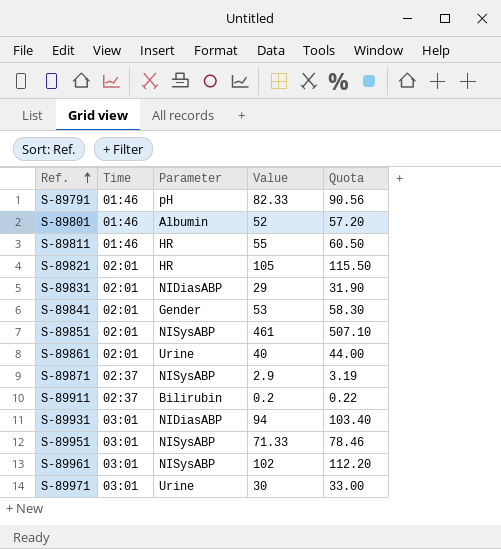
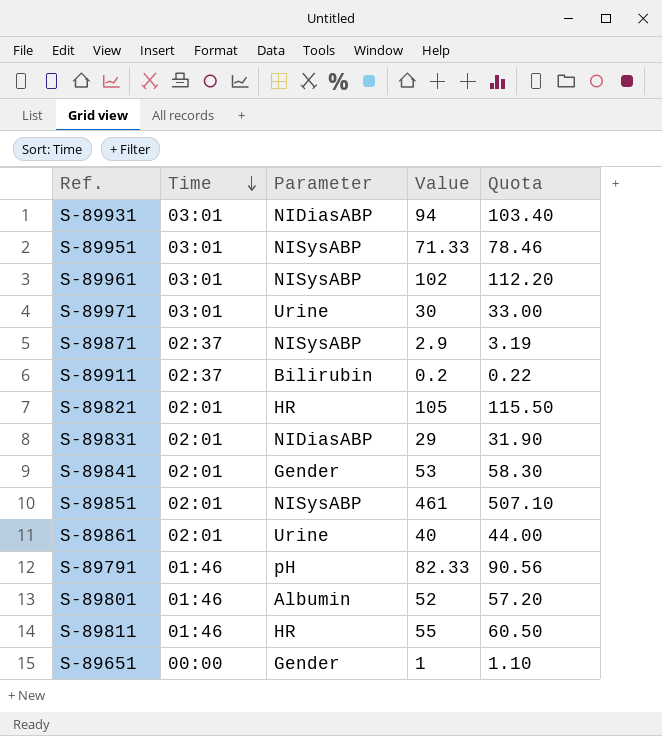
row order: Ref. ascending -> Time descending
row S-89651: none -> 00:00 | Gender | 1 | 1.10

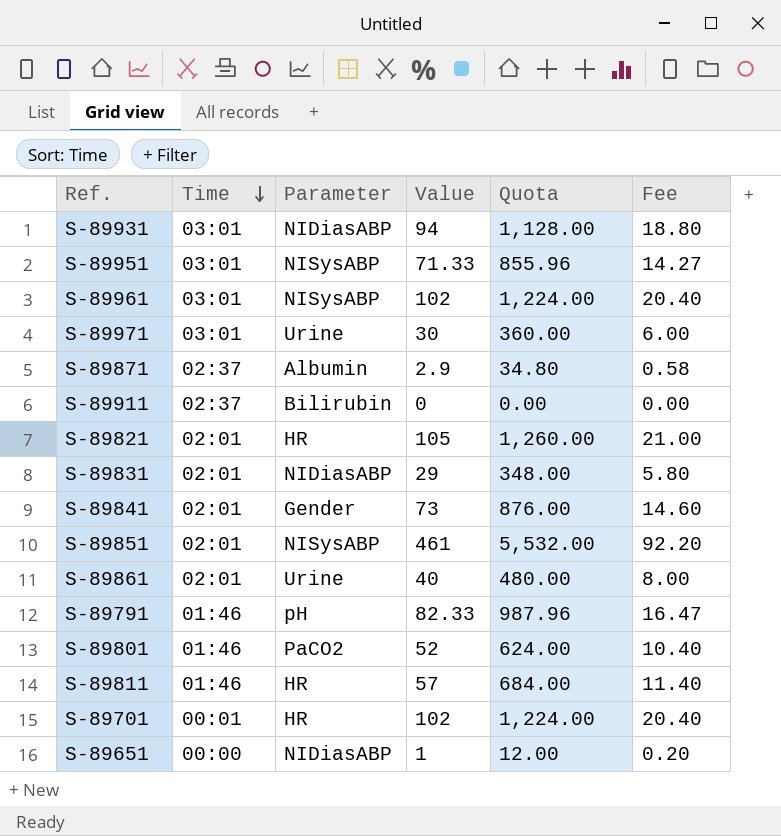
column Quota | formula: [Value] * 1.1 -> [Value] * 12
column Fee | formula: none -> [Value] * 0.2
S-89871 | Parameter: NISysABP -> Albumin
S-89911 | Value: 0.2 -> 0
S-89841 | Value: 53 -> 73
S-89801 | Parameter: Albumin -> PaCO2
S-89811 | Value: 55 -> 57
row S-89701: none -> 00:01 | HR | 102 | 1,224.00 | 20.40
S-89651 | Parameter: Gender -> NIDiasABP

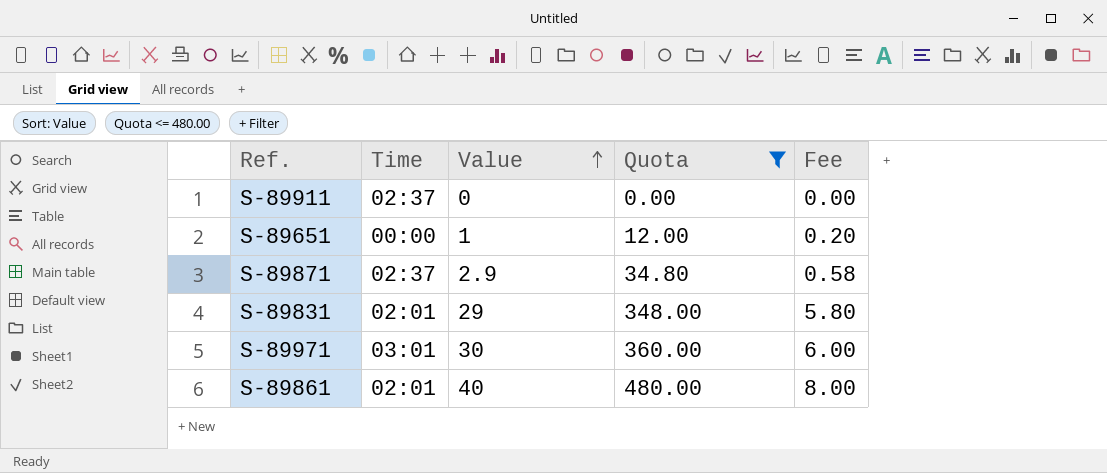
filter: none -> Quota <= 480.00
row order: Time descending -> Value ascending
column Parameter | position: 3 -> none

